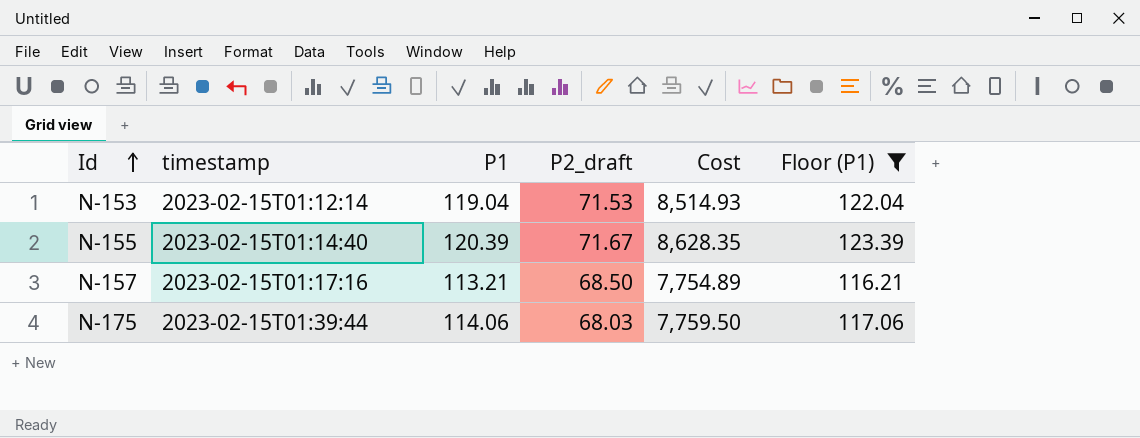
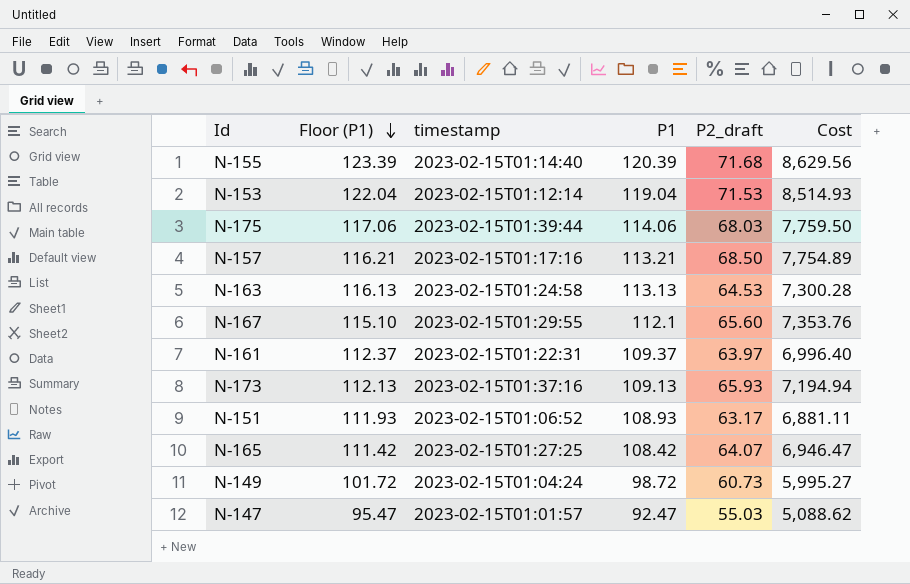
filter: Floor (P1) >= 116.21 -> none
row order: Id ascending -> Floor (P1) descending
column Floor (P1) | position: 6 -> 2
N-155 | P2_draft: 71.67 -> 71.68
N-155 | Cost: 8,628.35 -> 8,629.56

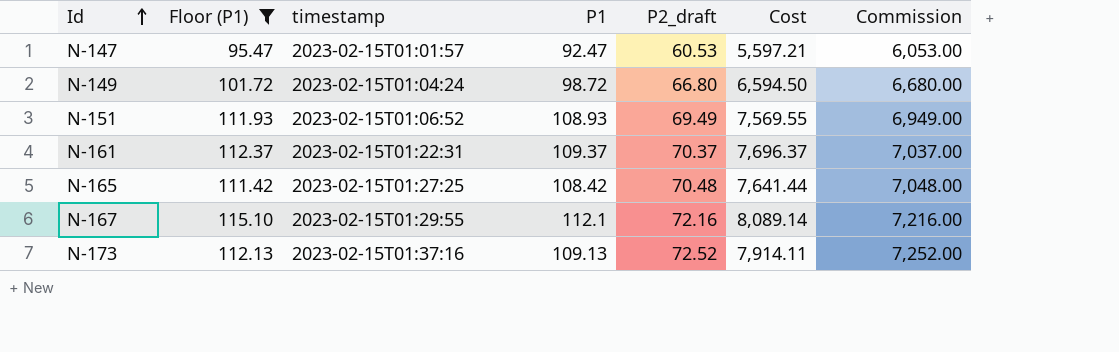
filter: none -> Floor (P1) <= 115.10
row order: Floor (P1) descending -> Id ascending
column Commission | formula: none -> [P2_draft] * 100
N-147 | P2_draft: 55.03 -> 60.53
N-147 | Cost: 5,088.62 -> 5,597.21
N-149 | P2_draft: 60.73 -> 66.80
N-149 | Cost: 5,995.27 -> 6,594.50
N-151 | P2_draft: 63.17 -> 69.49
N-151 | Cost: 6,881.11 -> 7,569.55
N-161 | P2_draft: 63.97 -> 70.37
N-161 | Cost: 6,996.40 -> 7,696.37
N-165 | P2_draft: 64.07 -> 70.48
N-165 | Cost: 6,946.47 -> 7,641.44
N-167 | P2_draft: 65.60 -> 72.16
N-167 | Cost: 7,353.76 -> 8,089.14
N-173 | P2_draft: 65.93 -> 72.52
N-173 | Cost: 7,194.94 -> 7,914.11

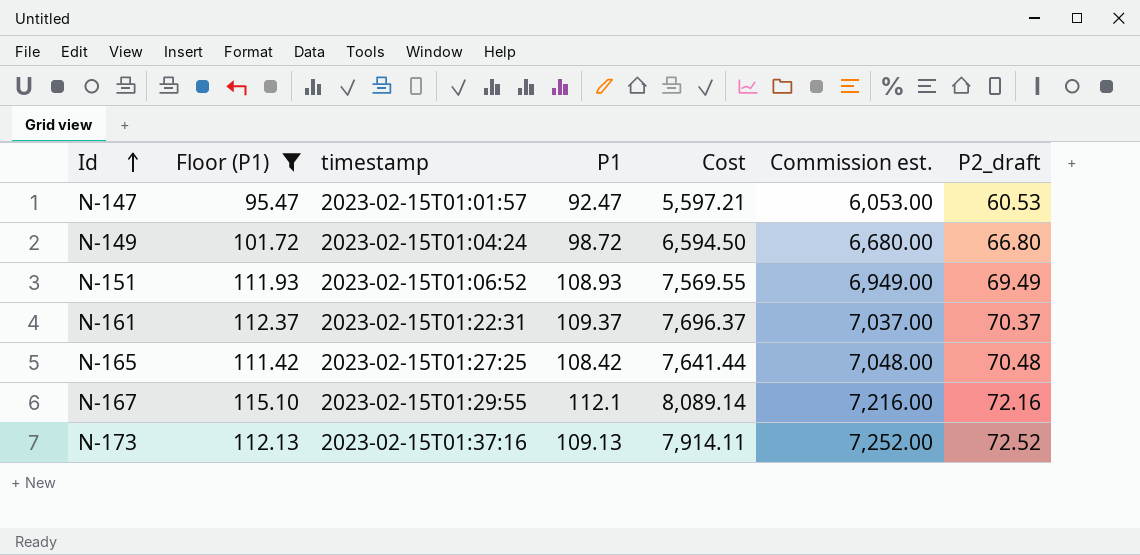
column name: Commission -> Commission est.
column P2_draft | position: 5 -> 7

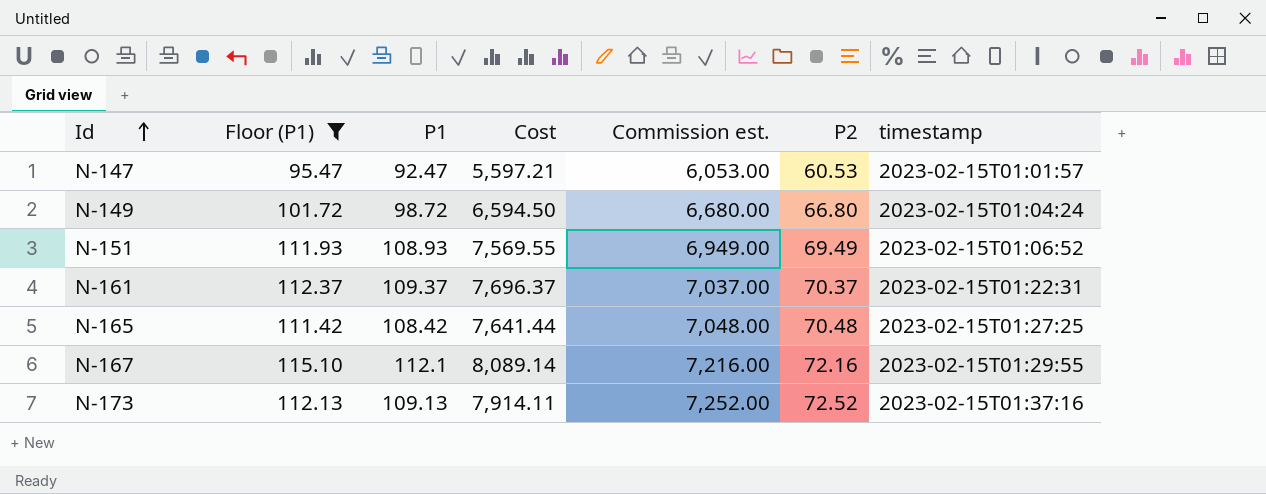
column name: P2_draft -> P2
column timestamp | position: 3 -> 7

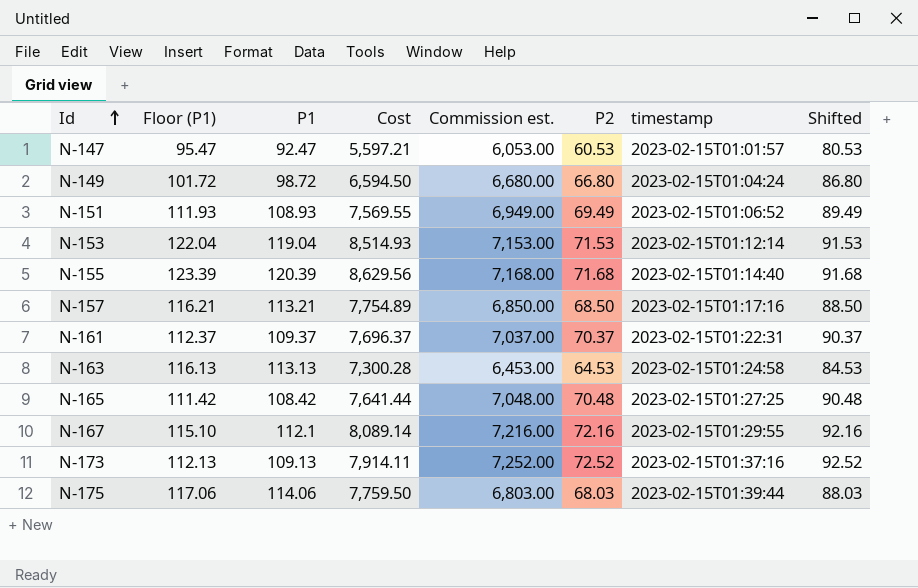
filter: Floor (P1) <= 115.10 -> none
column Shifted | formula: none -> [P2] + 20

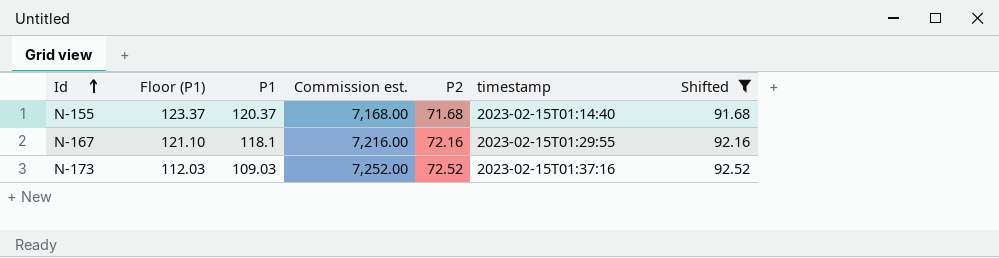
filter: none -> Shifted >= 91.68
column Cost | formula: [P1] * [P2] -> none
N-155 | Floor (P1): 123.39 -> 123.37
N-155 | P1: 120.39 -> 120.37
N-167 | Floor (P1): 115.10 -> 121.10
N-167 | P1: 112.1 -> 118.1
N-173 | Floor (P1): 112.13 -> 112.03
N-173 | P1: 109.13 -> 109.03

